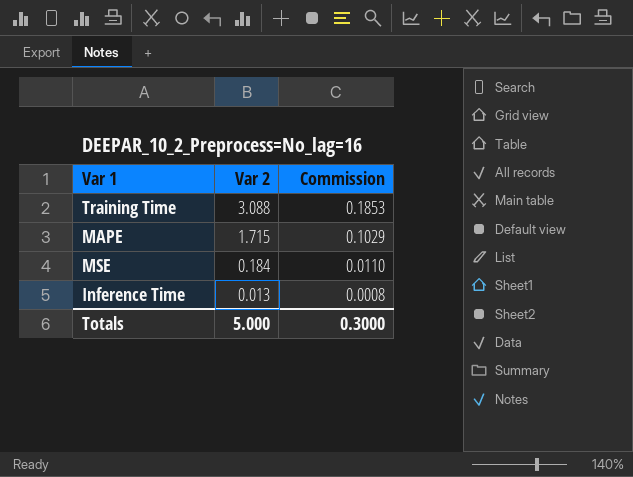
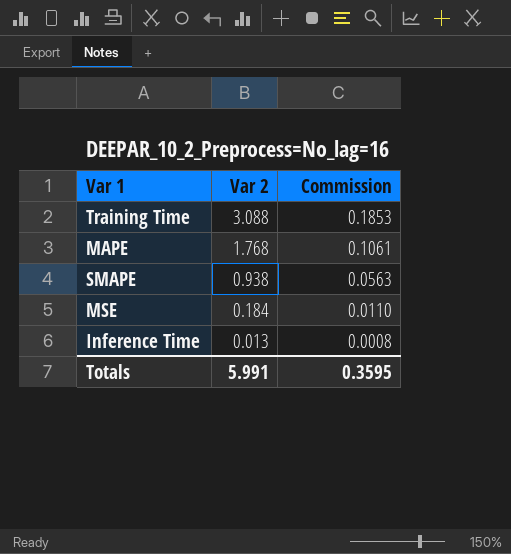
MAPE | Var 2: 1.715 -> 1.768
MAPE | Commission: 0.1029 -> 0.1061
row SMAPE: none -> 0.938 | 0.0563
Totals | Var 2: 5.000 -> 5.991
Totals | Commission: 0.3000 -> 0.3595

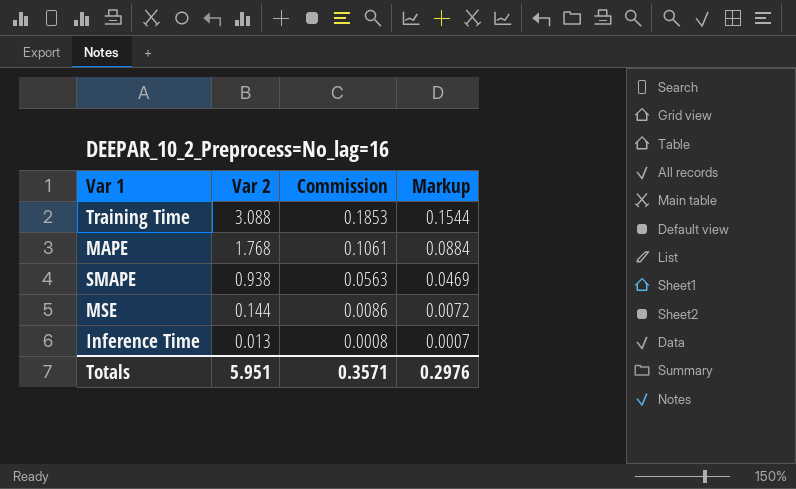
column Markup | formula: none -> [Var 2] * 0.05
MSE | Var 2: 0.184 -> 0.144
MSE | Commission: 0.0110 -> 0.0086
Totals | Var 2: 5.991 -> 5.951
Totals | Commission: 0.3595 -> 0.3571

